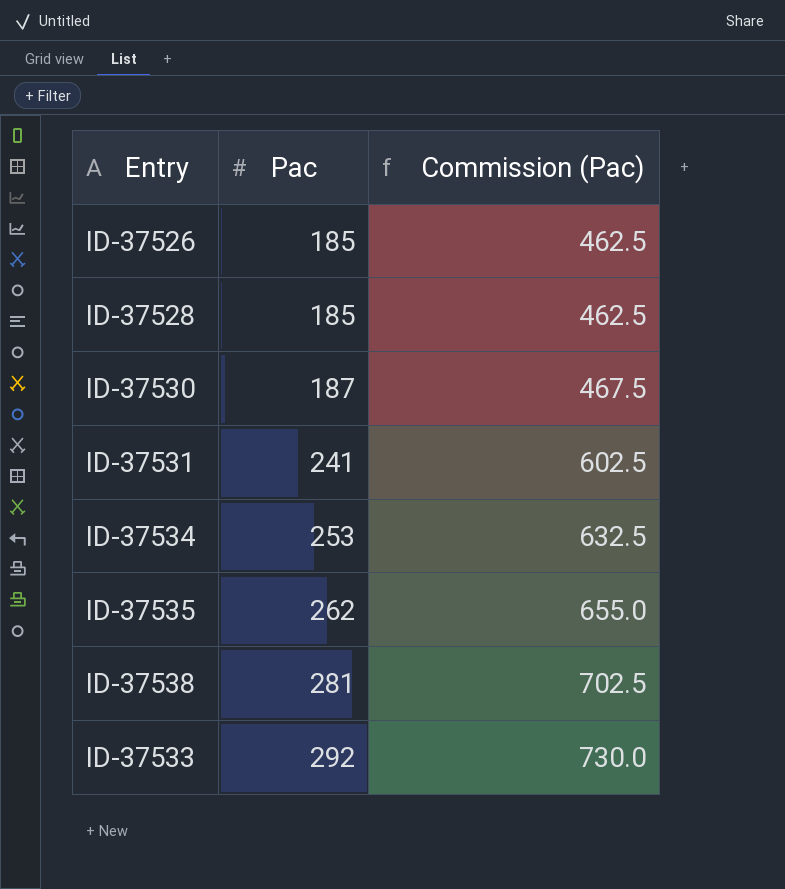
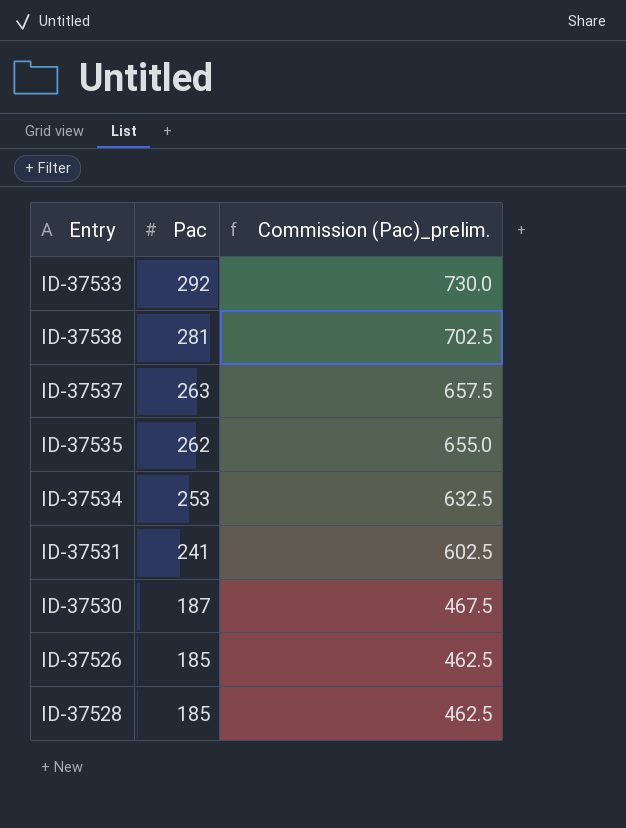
row order: Pac ascending -> Pac descending
column name: Commission (Pac) -> Commission (Pac)_prelim.
row ID-37537: none -> 263 | 657.5

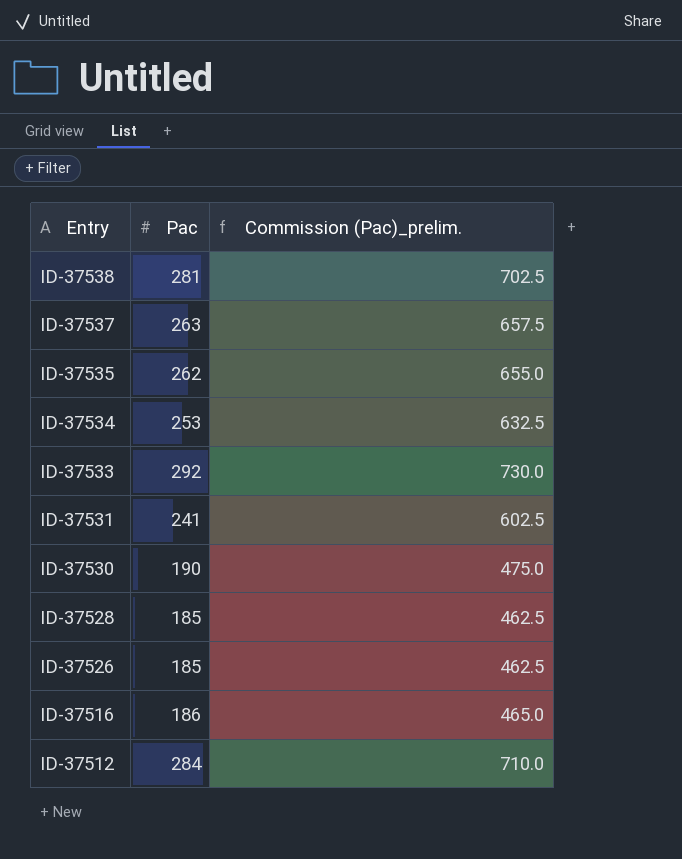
row order: Pac descending -> Entry descending
ID-37530 | Pac: 187 -> 190
ID-37530 | Commission (Pac)_prelim.: 467.5 -> 475.0
row ID-37516: none -> 186 | 465.0
row ID-37512: none -> 284 | 710.0

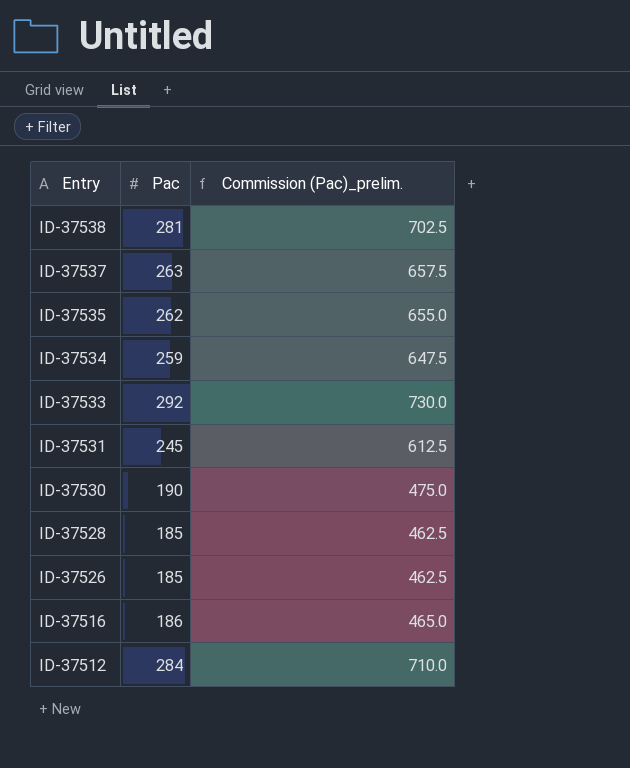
ID-37534 | Pac: 253 -> 259
ID-37534 | Commission (Pac)_prelim.: 632.5 -> 647.5
ID-37531 | Pac: 241 -> 245
ID-37531 | Commission (Pac)_prelim.: 602.5 -> 612.5

